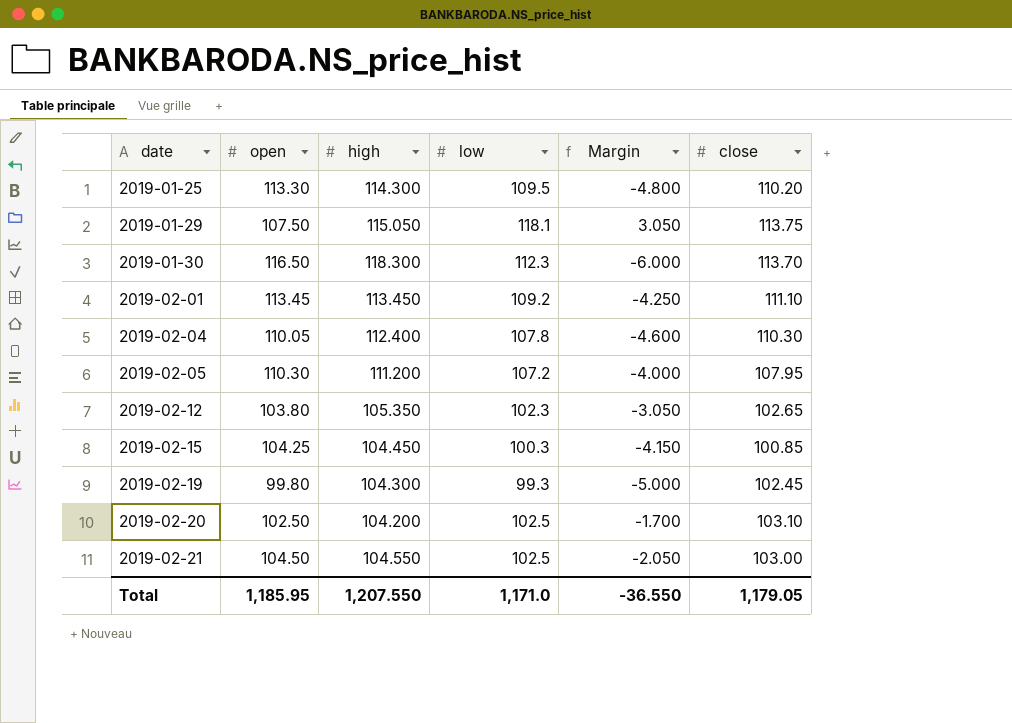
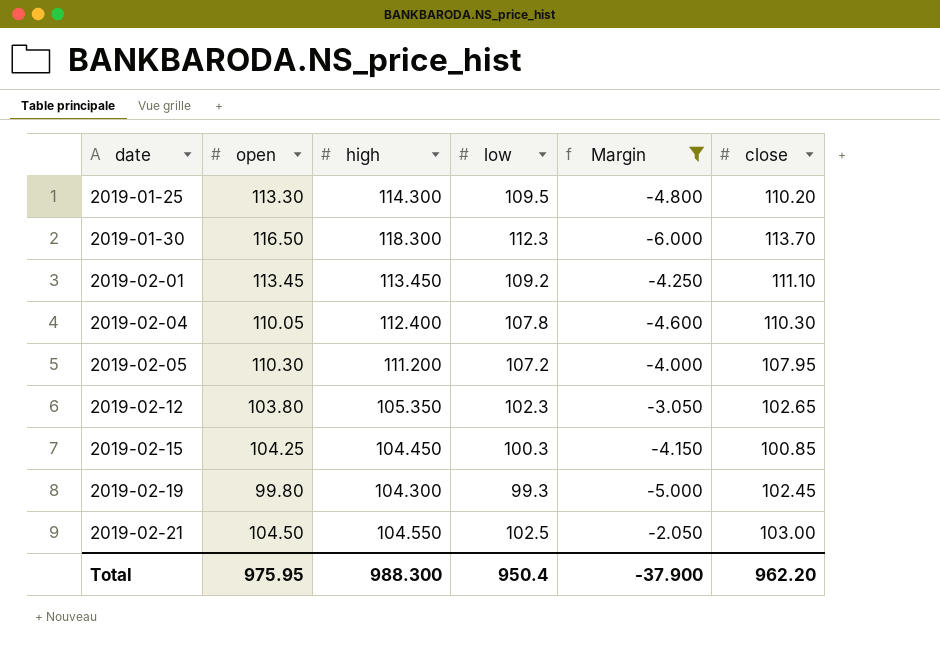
filter: none -> Margin <= -2.050
Total | open: 1,185.95 -> 975.95
Total | high: 1,207.550 -> 988.300
Total | low: 1,171.0 -> 950.4
Total | Margin: -36.550 -> -37.900
Total | close: 1,179.05 -> 962.20

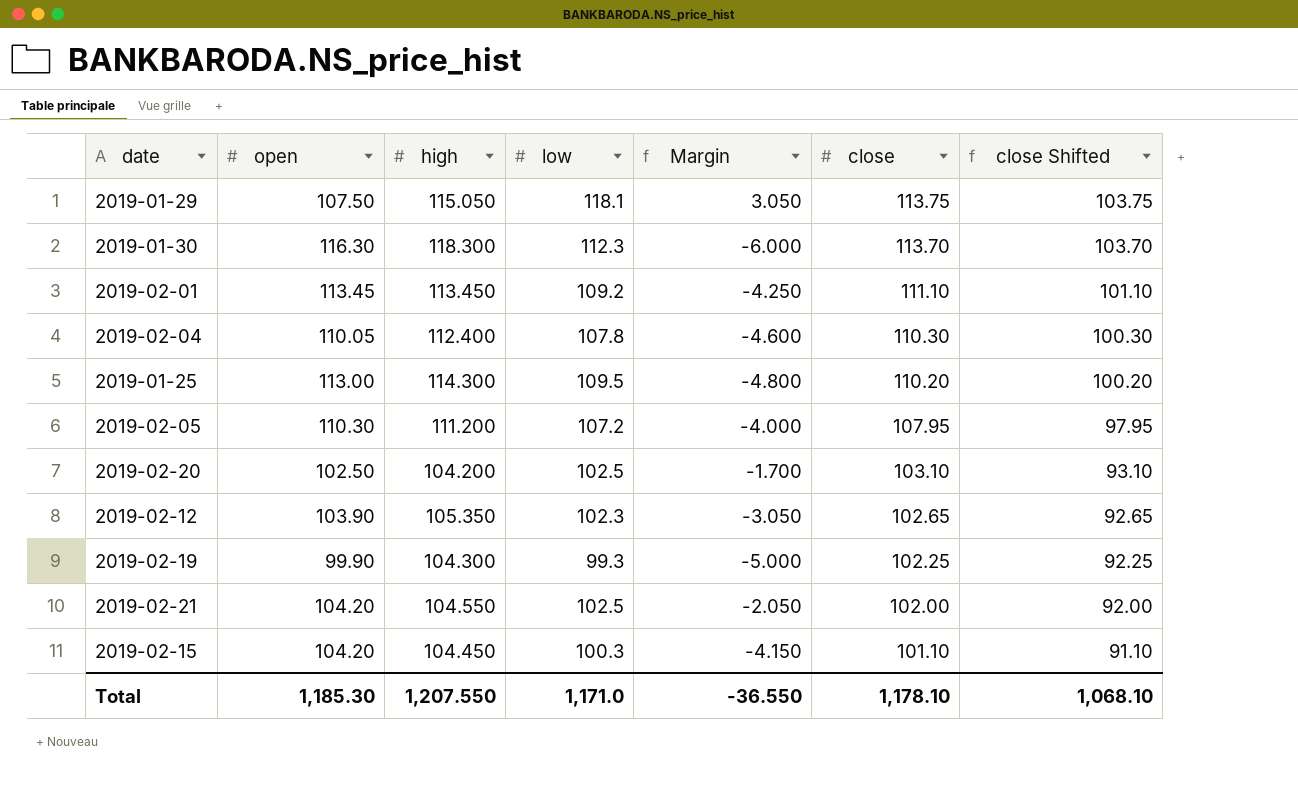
filter: Margin <= -2.050 -> none
row order: date ascending -> close descending
column close Shifted | formula: none -> [close] - 10
2019-01-30 | open: 116.50 -> 116.30
2019-01-25 | open: 113.30 -> 113.00
2019-02-12 | open: 103.80 -> 103.90
2019-02-19 | open: 99.80 -> 99.90
2019-02-19 | close: 102.45 -> 102.25
2019-02-21 | open: 104.50 -> 104.20
2019-02-21 | close: 103.00 -> 102.00
2019-02-15 | open: 104.25 -> 104.20
2019-02-15 | close: 100.85 -> 101.10
Total | open: 975.95 -> 1,185.30
Total | high: 988.300 -> 1,207.550
Total | low: 950.4 -> 1,171.0
Total | Margin: -37.900 -> -36.550
Total | close: 962.20 -> 1,178.10

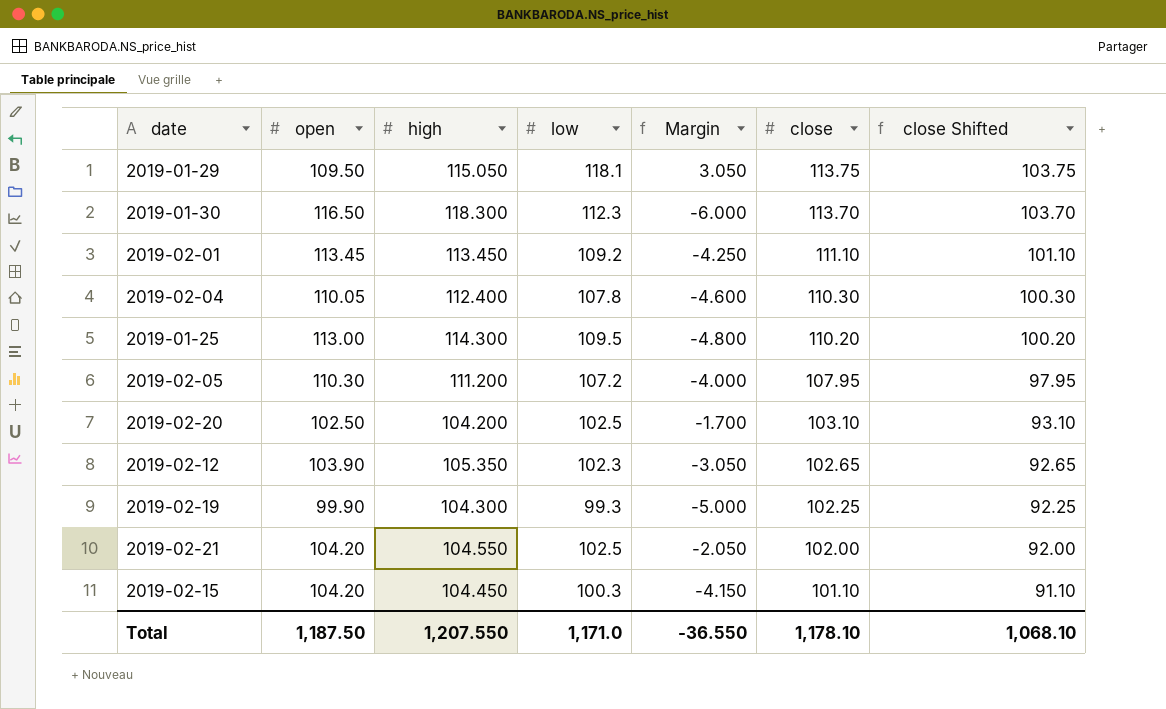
2019-01-29 | open: 107.50 -> 109.50
2019-01-30 | open: 116.30 -> 116.50
Total | open: 1,185.30 -> 1,187.50

